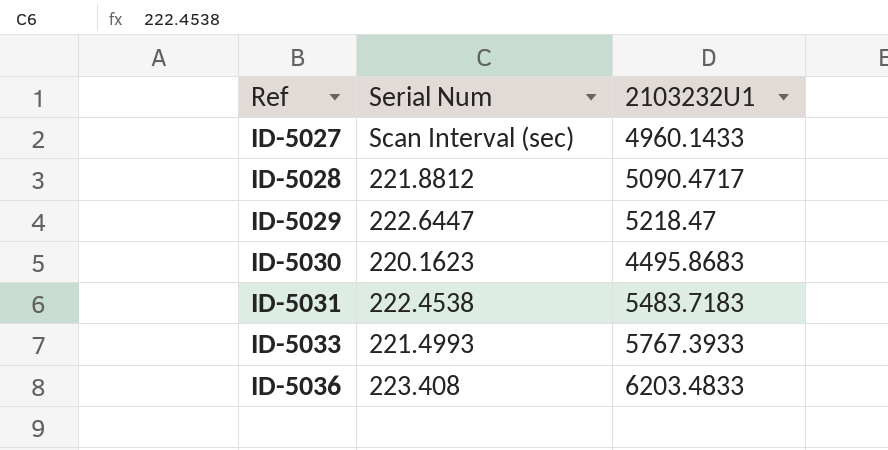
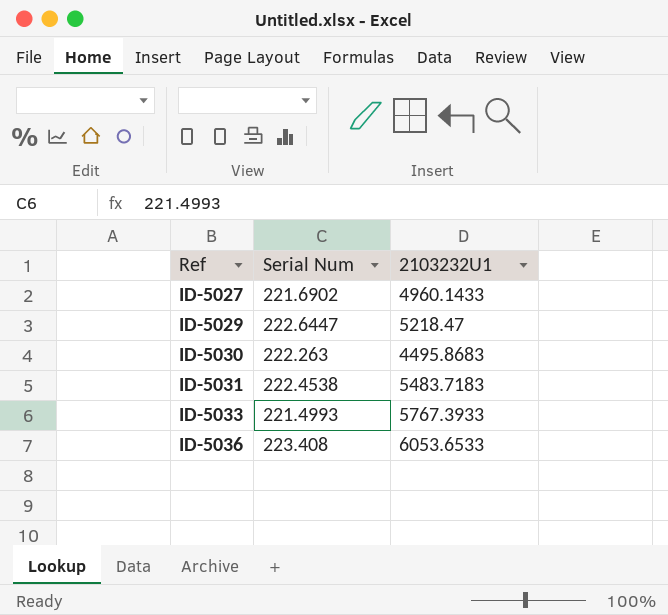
row ID-5028: 221.8812 | 5090.4717 -> none
ID-5027 | Serial Num: Scan Interval (sec) -> 221.6902
ID-5030 | Serial Num: 220.1623 -> 222.263
ID-5036 | 2103232U1: 6203.4833 -> 6053.6533

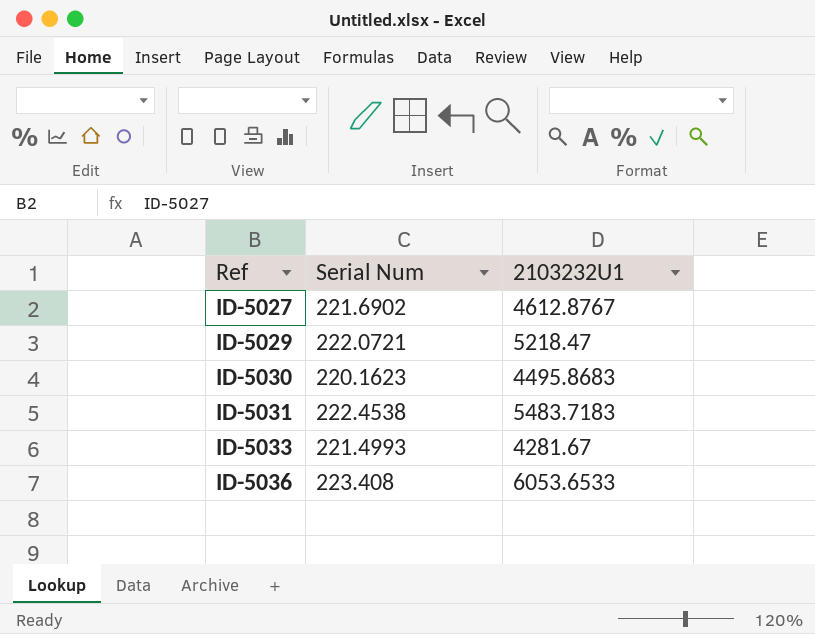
ID-5027 | 2103232U1: 4960.1433 -> 4612.8767
ID-5029 | Serial Num: 222.6447 -> 222.0721
ID-5030 | Serial Num: 222.263 -> 220.1623
ID-5033 | 2103232U1: 5767.3933 -> 4281.67

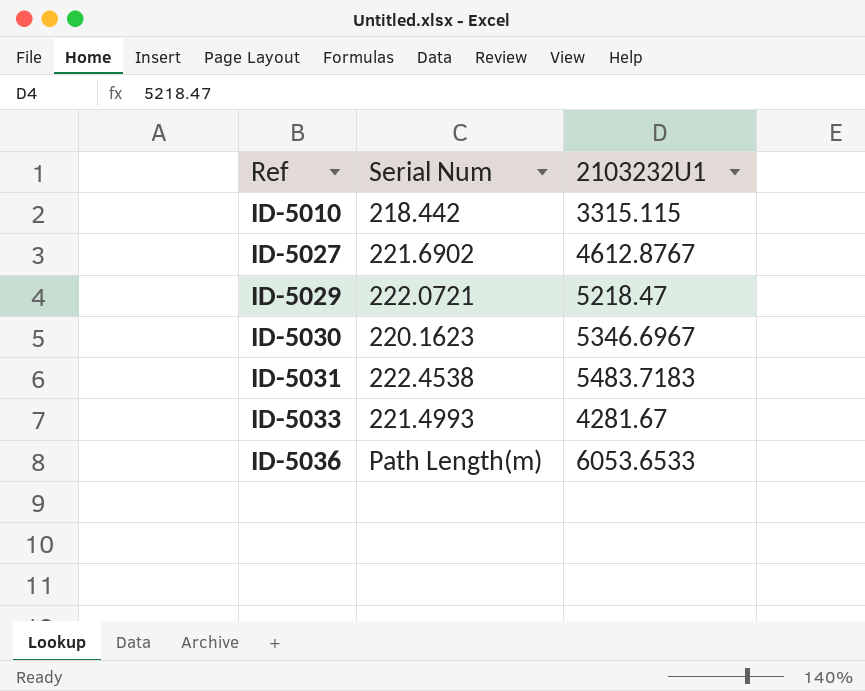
row ID-5010: none -> 218.442 | 3315.115
ID-5030 | 2103232U1: 4495.8683 -> 5346.6967
ID-5036 | Serial Num: 223.408 -> Path Length(m)

